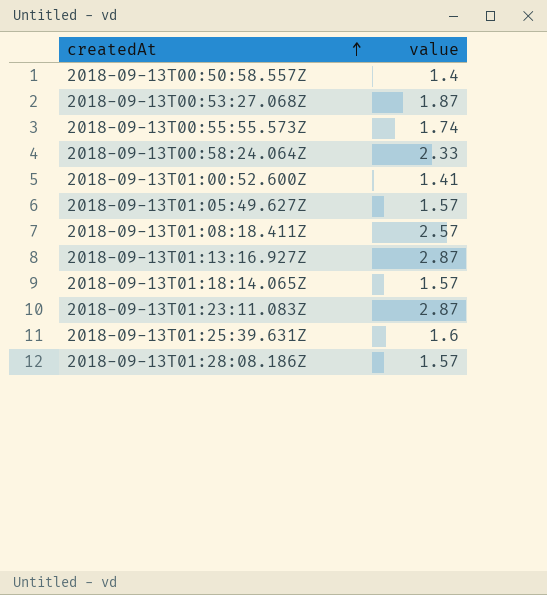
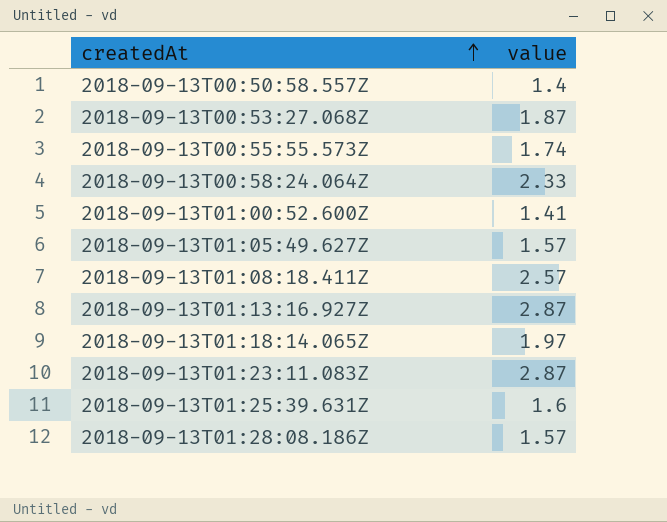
2018-09-13T01:18:14.065Z | value: 1.57 -> 1.97

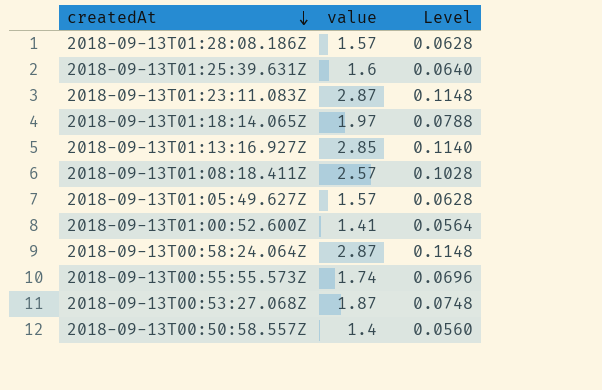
row order: createdAt ascending -> createdAt descending
column Level | formula: none -> [value] * 0.04
2018-09-13T01:13:16.927Z | value: 2.87 -> 2.85
2018-09-13T00:58:24.064Z | value: 2.33 -> 2.87

